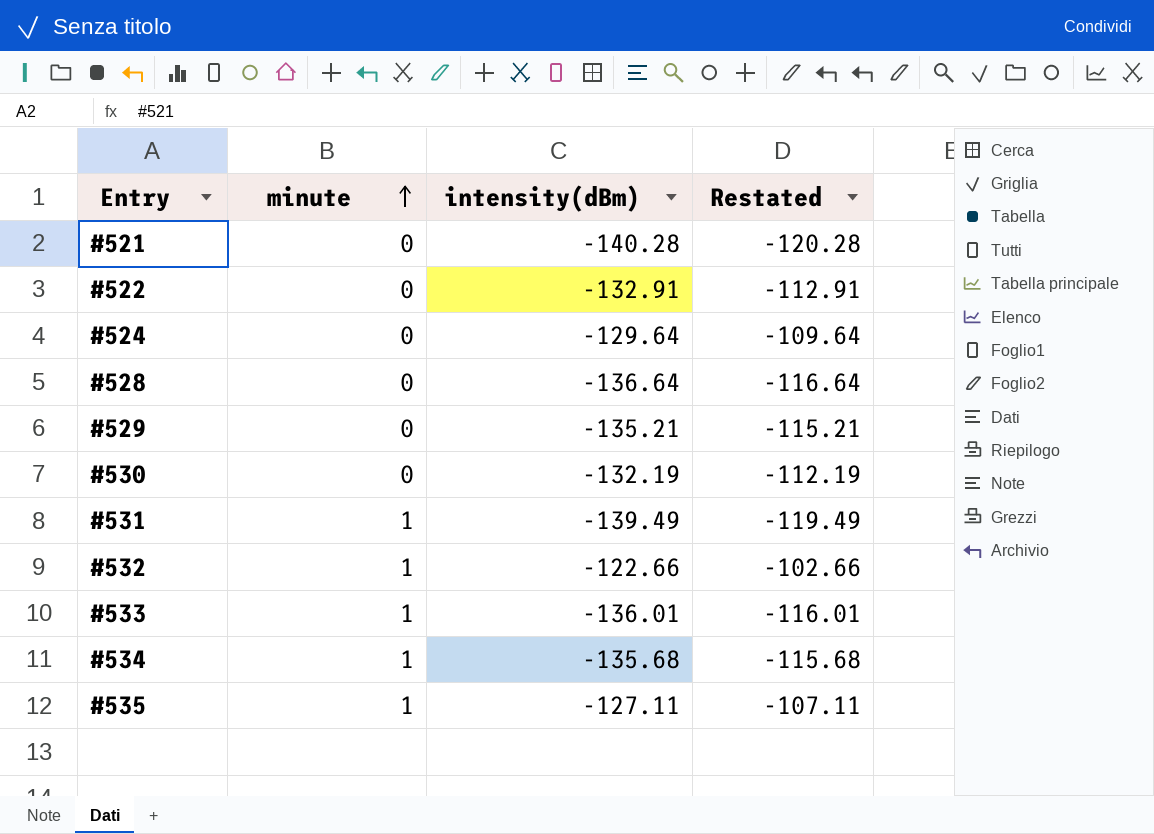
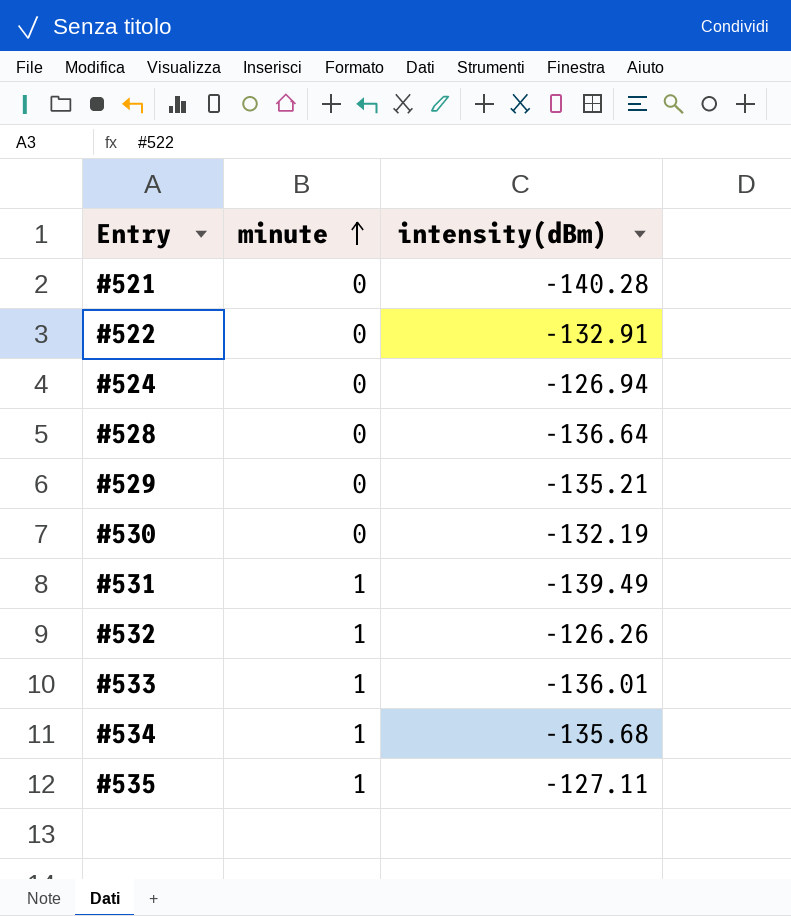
column Restated | formula: [intensity(dBm)] + 20 -> none
#524 | intensity(dBm): -129.64 -> -126.94
#532 | intensity(dBm): -122.66 -> -126.26

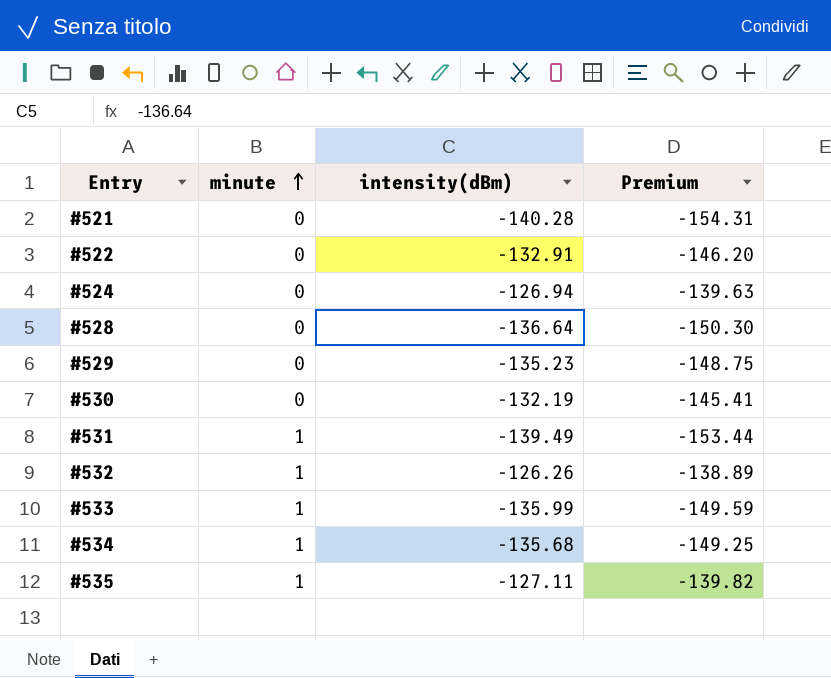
column Premium | formula: none -> [intensity(dBm)] * 1.1
#529 | intensity(dBm): -135.21 -> -135.23
#533 | intensity(dBm): -136.01 -> -135.99

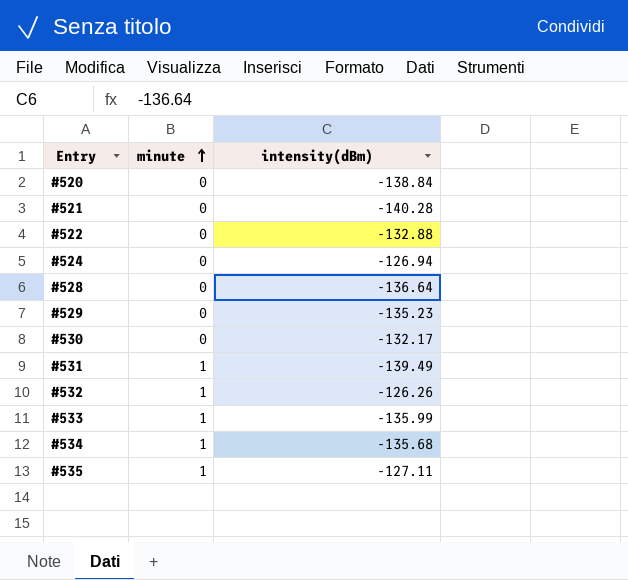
column Premium | formula: [intensity(dBm)] * 1.1 -> none
row #520: none -> 0 | -138.84
#522 | intensity(dBm): -132.91 -> -132.88
#530 | intensity(dBm): -132.19 -> -132.17

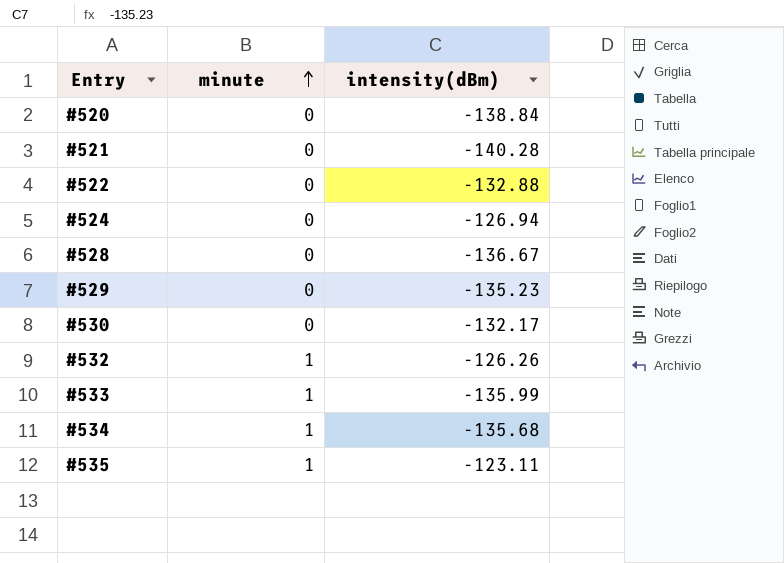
row #531: 1 | -139.49 -> none
#528 | intensity(dBm): -136.64 -> -136.67
#535 | intensity(dBm): -127.11 -> -123.11

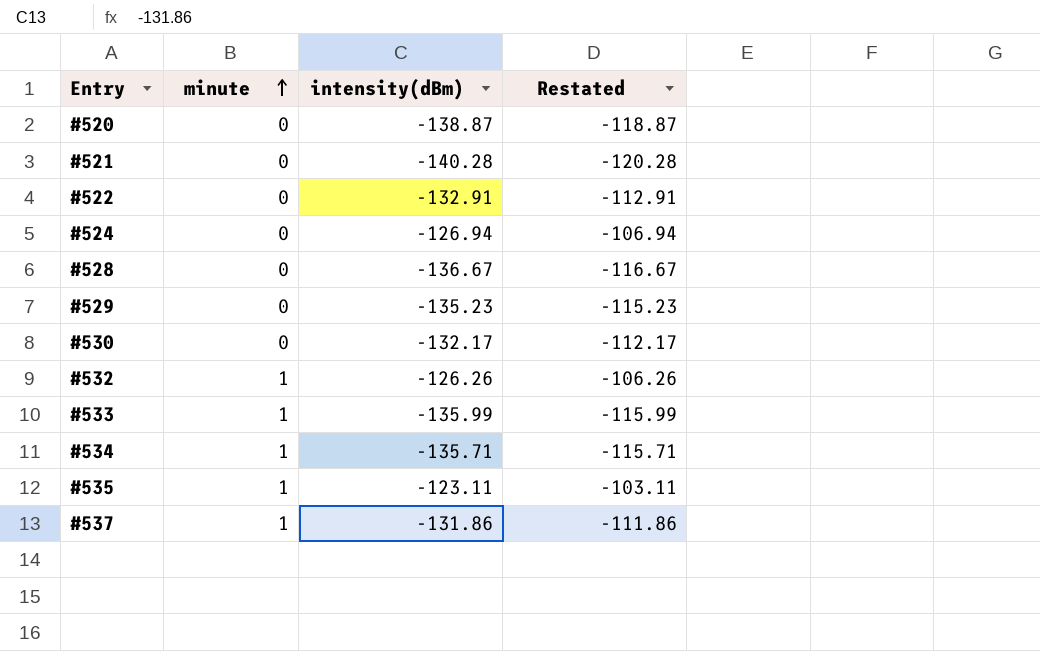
column Restated | formula: none -> [intensity(dBm)] + 20
#520 | intensity(dBm): -138.84 -> -138.87
#522 | intensity(dBm): -132.88 -> -132.91
#534 | intensity(dBm): -135.68 -> -135.71
row #537: none -> 1 | -131.86 | -111.86

